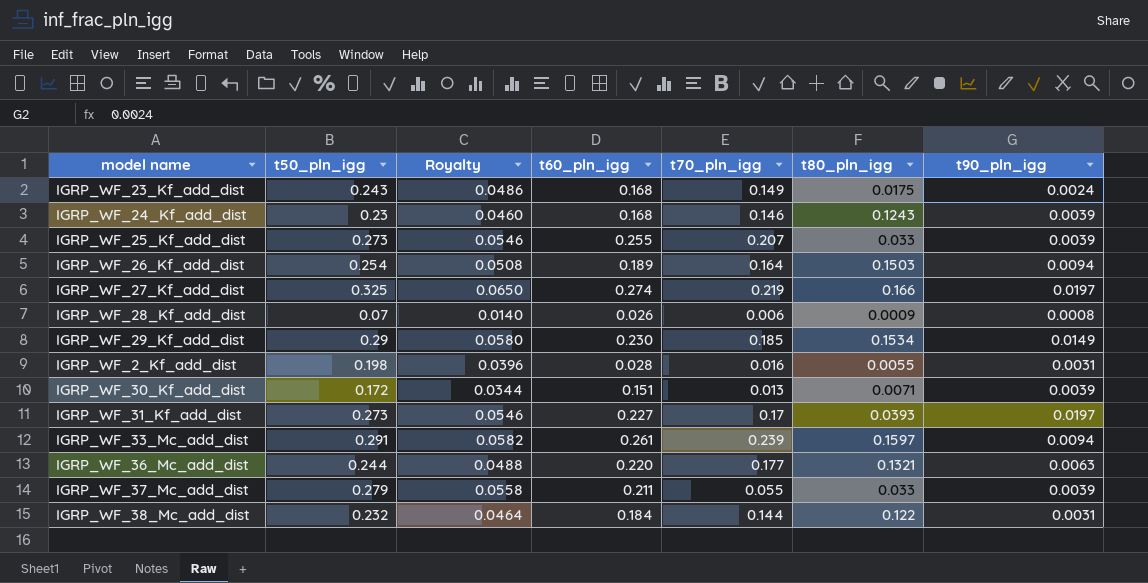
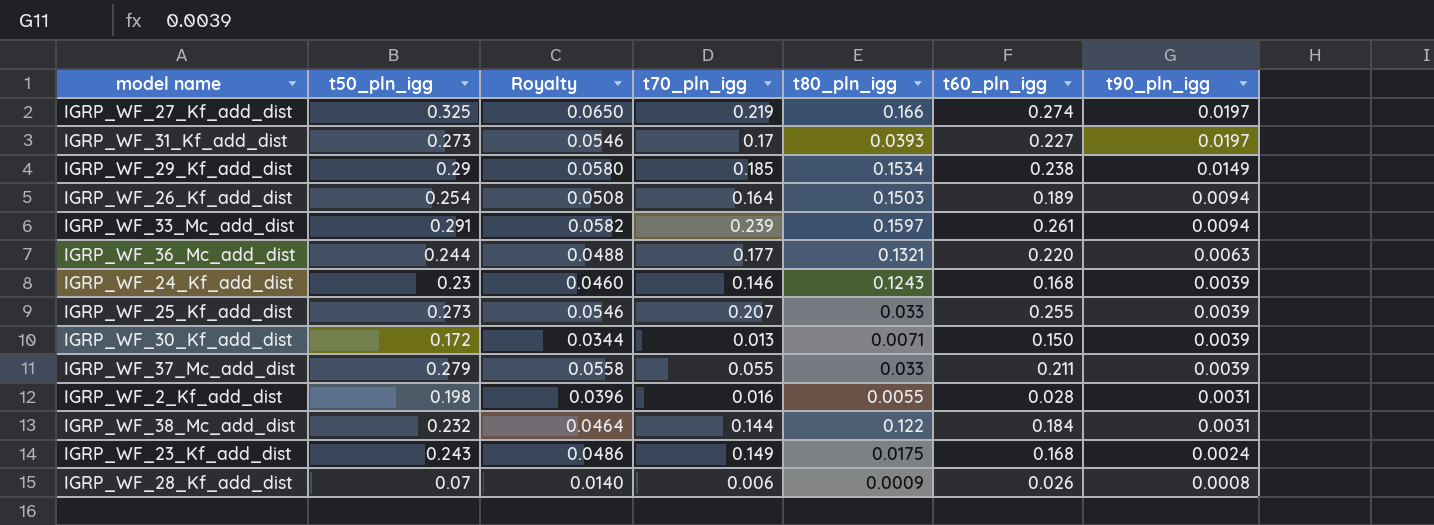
row order: none -> t90_pln_igg descending
column t60_pln_igg | position: 4 -> 6
IGRP_WF_29_Kf_add_dist | t60_pln_igg: 0.230 -> 0.238
IGRP_WF_30_Kf_add_dist | t60_pln_igg: 0.151 -> 0.150

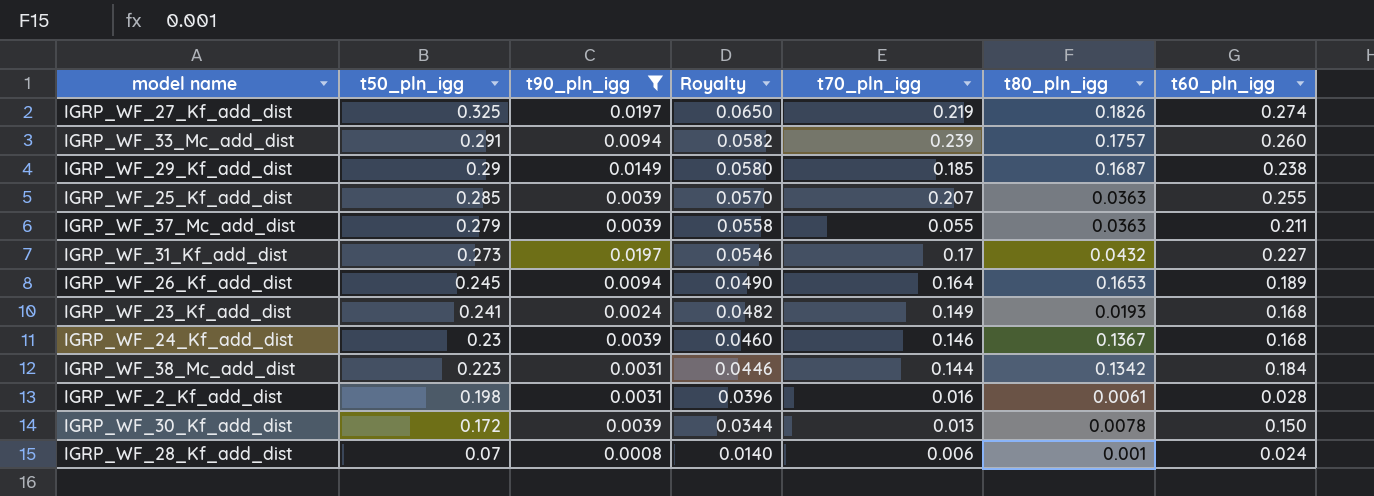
filter: none -> t90_pln_igg != 0.0063
row order: t90_pln_igg descending -> t50_pln_igg descending
column t90_pln_igg | position: 7 -> 3
IGRP_WF_27_Kf_add_dist | t80_pln_igg: 0.166 -> 0.1826
IGRP_WF_33_Mc_add_dist | t80_pln_igg: 0.1597 -> 0.1757
IGRP_WF_33_Mc_add_dist | t60_pln_igg: 0.261 -> 0.260
IGRP_WF_29_Kf_add_dist | t80_pln_igg: 0.1534 -> 0.1687
IGRP_WF_25_Kf_add_dist | t50_pln_igg: 0.273 -> 0.285
IGRP_WF_25_Kf_add_dist | Royalty: 0.0546 -> 0.0570
IGRP_WF_25_Kf_add_dist | t80_pln_igg: 0.033 -> 0.0363
IGRP_WF_37_Mc_add_dist | t80_pln_igg: 0.033 -> 0.0363
IGRP_WF_31_Kf_add_dist | t80_pln_igg: 0.0393 -> 0.0432
IGRP_WF_26_Kf_add_dist | t50_pln_igg: 0.254 -> 0.245
IGRP_WF_26_Kf_add_dist | Royalty: 0.0508 -> 0.0490
IGRP_WF_26_Kf_add_dist | t80_pln_igg: 0.1503 -> 0.1653
IGRP_WF_23_Kf_add_dist | t50_pln_igg: 0.243 -> 0.241
IGRP_WF_23_Kf_add_dist | Royalty: 0.0486 -> 0.0482
IGRP_WF_23_Kf_add_dist | t80_pln_igg: 0.0175 -> 0.0193
IGRP_WF_24_Kf_add_dist | t80_pln_igg: 0.1243 -> 0.1367
IGRP_WF_38_Mc_add_dist | t50_pln_igg: 0.232 -> 0.223
IGRP_WF_38_Mc_add_dist | Royalty: 0.0464 -> 0.0446
IGRP_WF_38_Mc_add_dist | t80_pln_igg: 0.122 -> 0.1342
IGRP_WF_2_Kf_add_dist | t80_pln_igg: 0.0055 -> 0.0061
IGRP_WF_30_Kf_add_dist | t80_pln_igg: 0.0071 -> 0.0078
IGRP_WF_28_Kf_add_dist | t80_pln_igg: 0.0009 -> 0.001
IGRP_WF_28_Kf_add_dist | t60_pln_igg: 0.026 -> 0.024

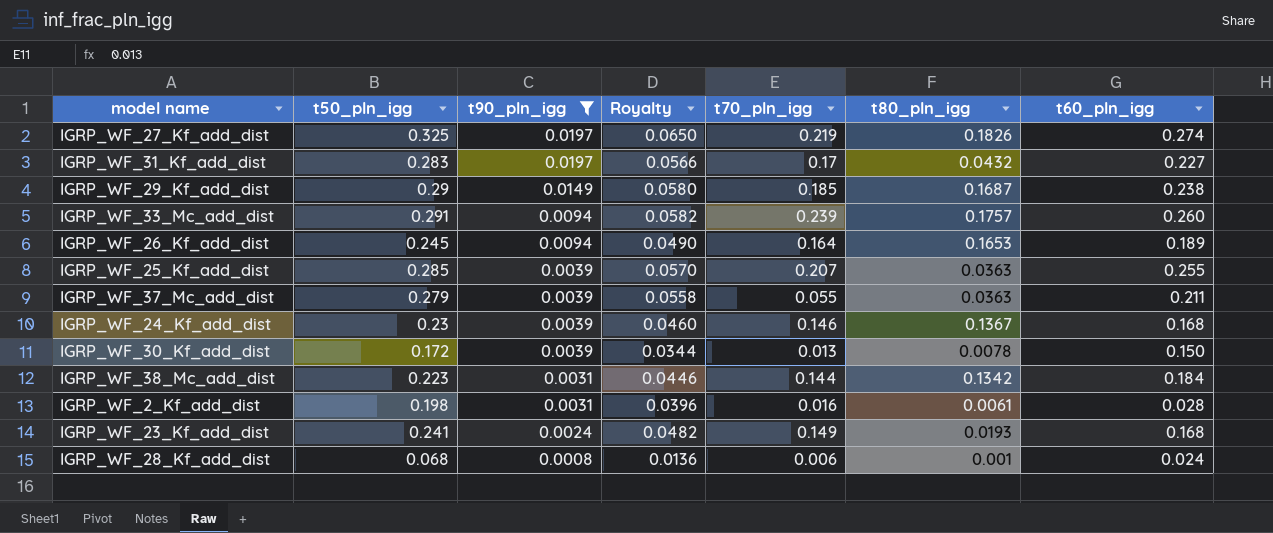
row order: t50_pln_igg descending -> t90_pln_igg descending
IGRP_WF_31_Kf_add_dist | t50_pln_igg: 0.273 -> 0.283
IGRP_WF_31_Kf_add_dist | Royalty: 0.0546 -> 0.0566
IGRP_WF_28_Kf_add_dist | t50_pln_igg: 0.07 -> 0.068
IGRP_WF_28_Kf_add_dist | Royalty: 0.0140 -> 0.0136

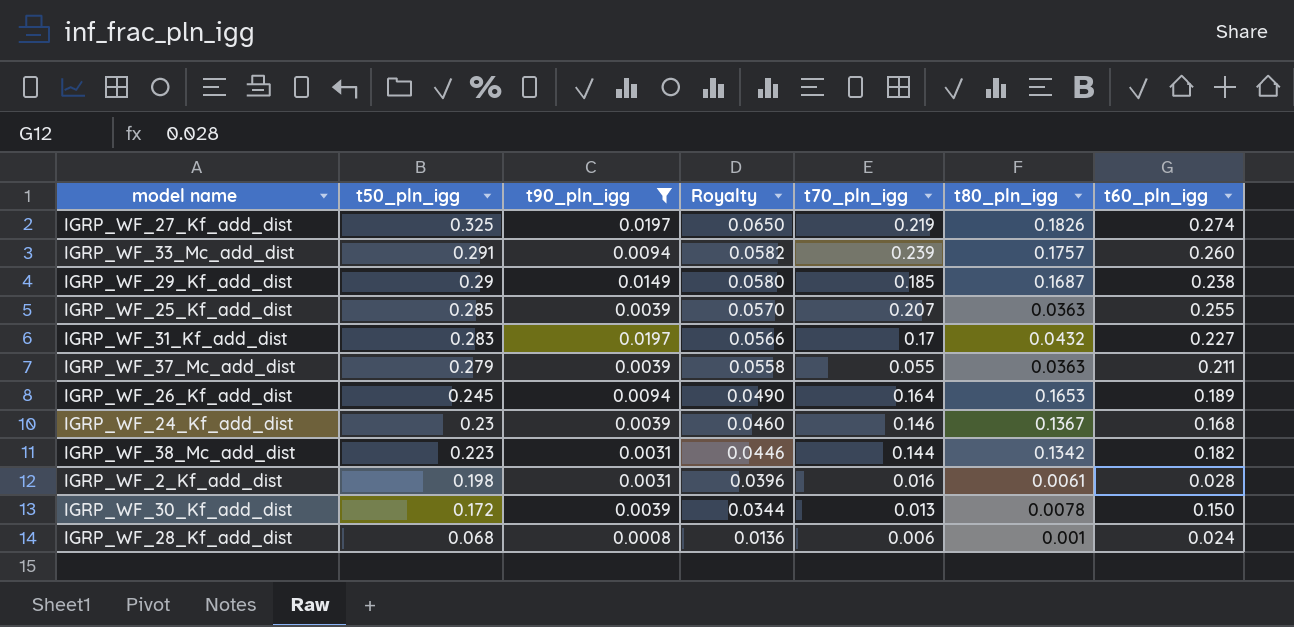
row order: t90_pln_igg descending -> t50_pln_igg descending
row IGRP_WF_23_Kf_add_dist: 0.241 | 0.0024 | 0.0482 | 0.149 | 0.0193 | 0.168 -> none
IGRP_WF_38_Mc_add_dist | t60_pln_igg: 0.184 -> 0.182

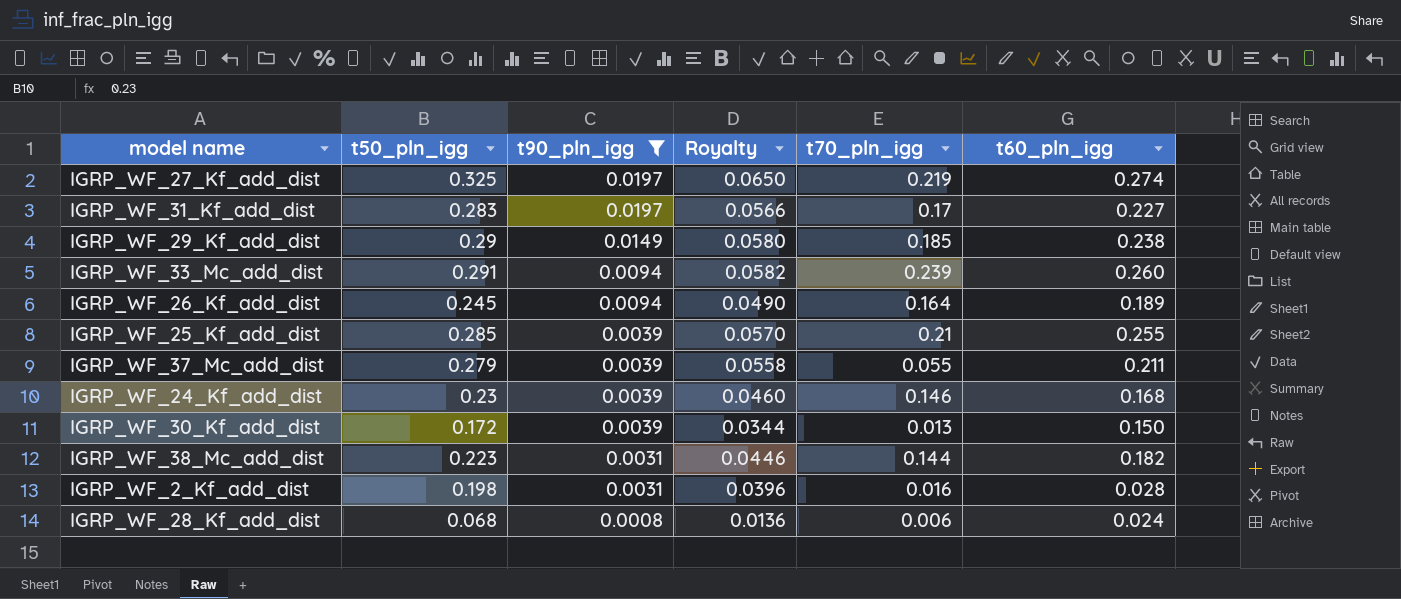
row order: t50_pln_igg descending -> t90_pln_igg descending
column t80_pln_igg | position: 6 -> none
IGRP_WF_25_Kf_add_dist | t70_pln_igg: 0.207 -> 0.21

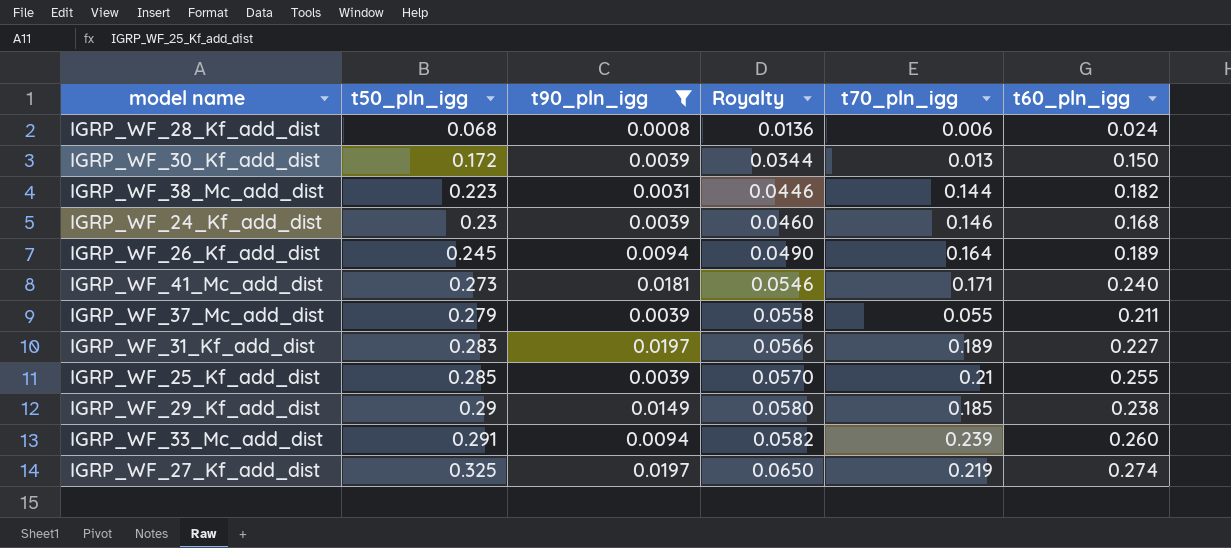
row order: t90_pln_igg descending -> t50_pln_igg ascending
row IGRP_WF_2_Kf_add_dist: 0.198 | 0.0031 | 0.0396 | 0.016 | 0.028 -> none
row IGRP_WF_41_Mc_add_dist: none -> 0.273 | 0.0181 | 0.0546 | 0.171 | 0.240
IGRP_WF_31_Kf_add_dist | t70_pln_igg: 0.17 -> 0.189

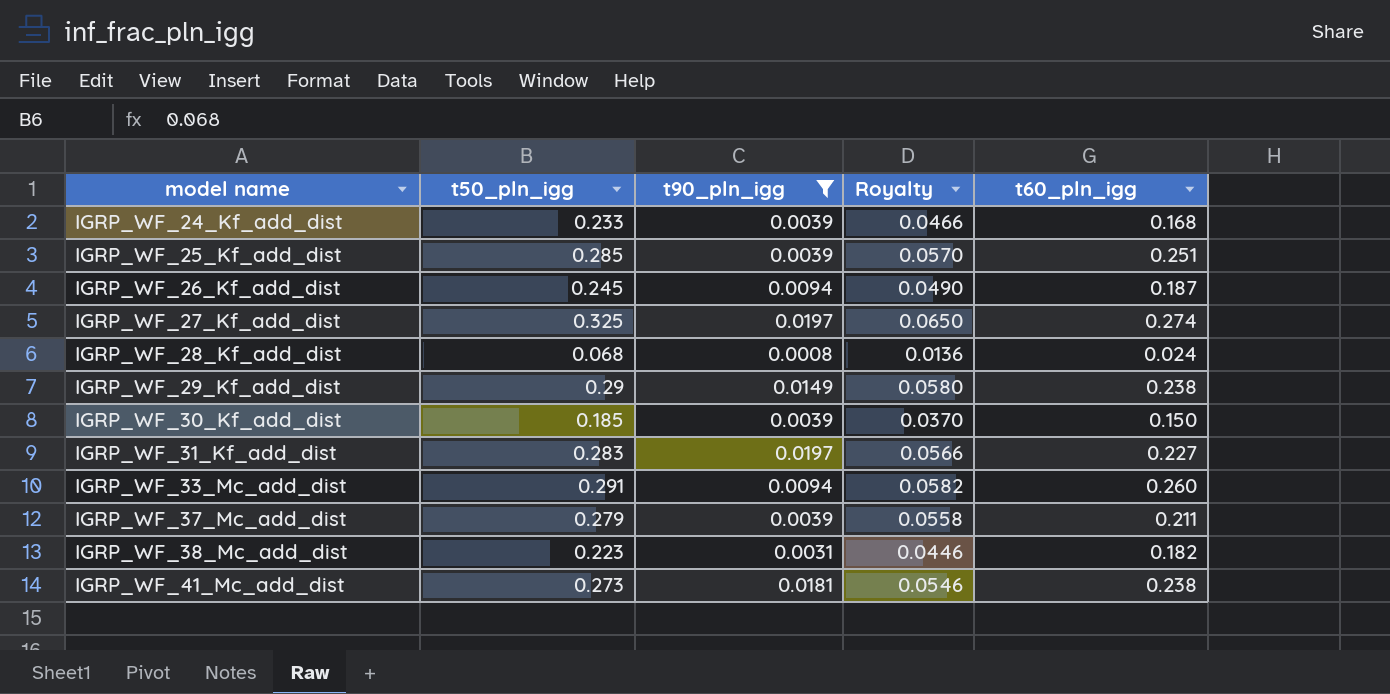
row order: t50_pln_igg ascending -> model name ascending
column t70_pln_igg | position: 5 -> none
IGRP_WF_24_Kf_add_dist | t50_pln_igg: 0.23 -> 0.233
IGRP_WF_24_Kf_add_dist | Royalty: 0.0460 -> 0.0466
IGRP_WF_25_Kf_add_dist | t60_pln_igg: 0.255 -> 0.251
IGRP_WF_26_Kf_add_dist | t60_pln_igg: 0.189 -> 0.187
IGRP_WF_30_Kf_add_dist | t50_pln_igg: 0.172 -> 0.185
IGRP_WF_30_Kf_add_dist | Royalty: 0.0344 -> 0.0370
IGRP_WF_41_Mc_add_dist | t60_pln_igg: 0.240 -> 0.238

